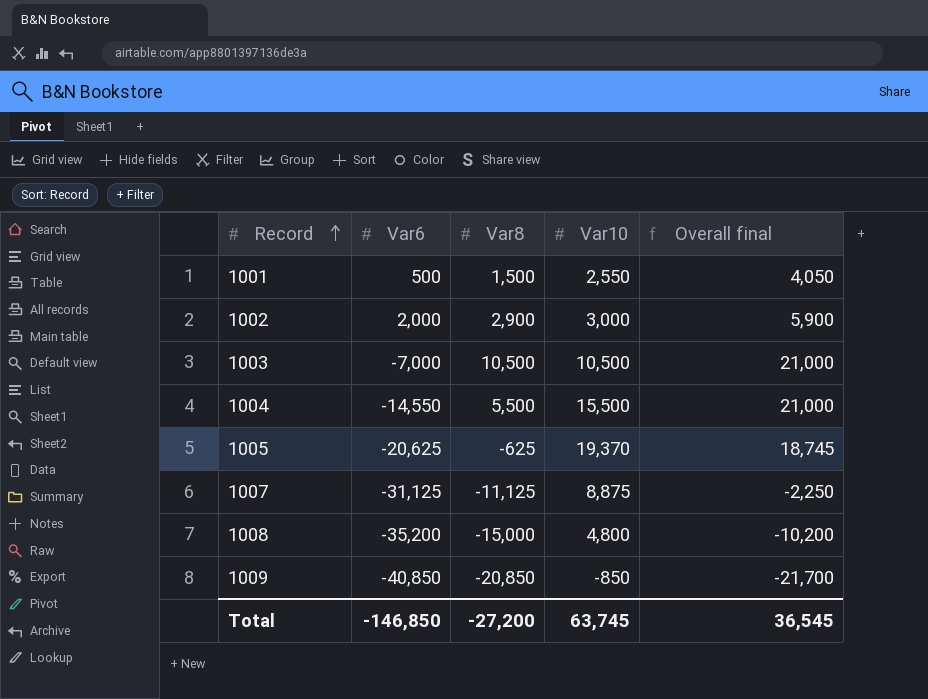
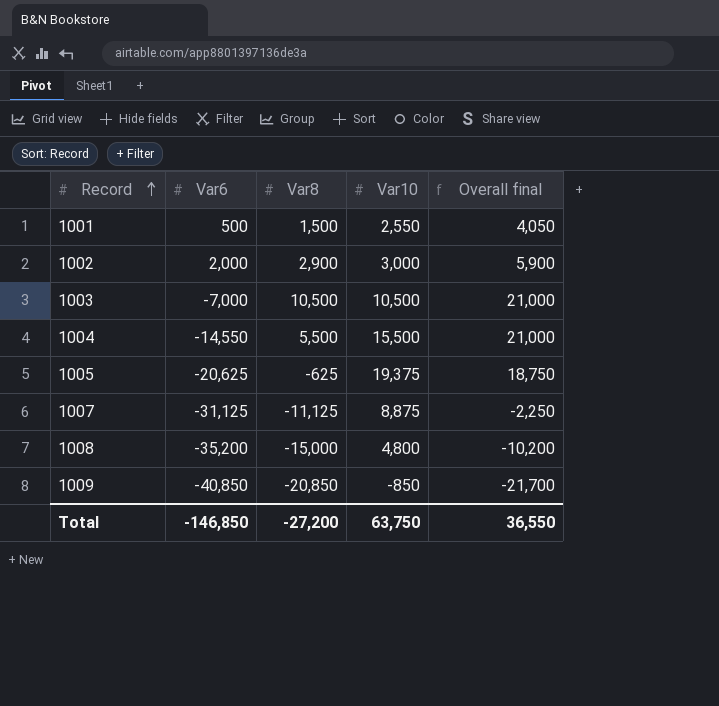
1005 | Var10: 19,370 -> 19,375
1005 | Overall final: 18,745 -> 18,750
Total | Var10: 63,745 -> 63,750
Total | Overall final: 36,545 -> 36,550

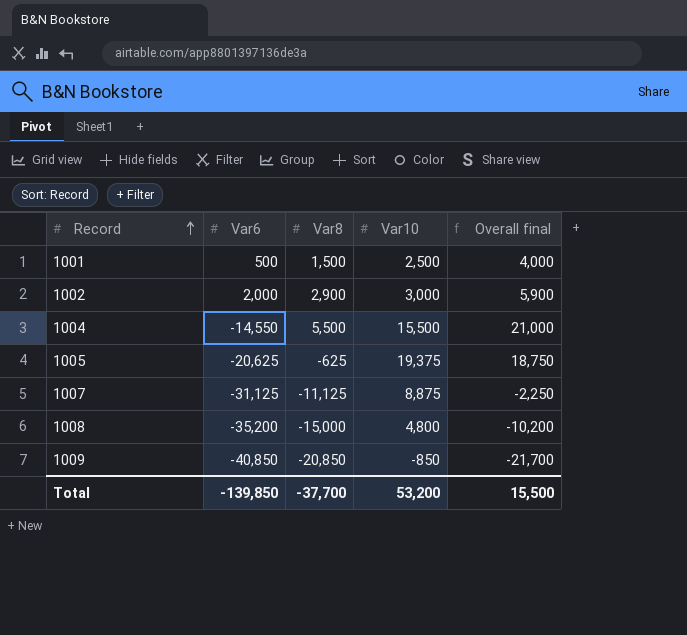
row 1003: -7,000 | 10,500 | 10,500 | 21,000 -> none
1001 | Var10: 2,550 -> 2,500
1001 | Overall final: 4,050 -> 4,000
Total | Var6: -146,850 -> -139,850
Total | Var8: -27,200 -> -37,700
Total | Var10: 63,750 -> 53,200
Total | Overall final: 36,550 -> 15,500

